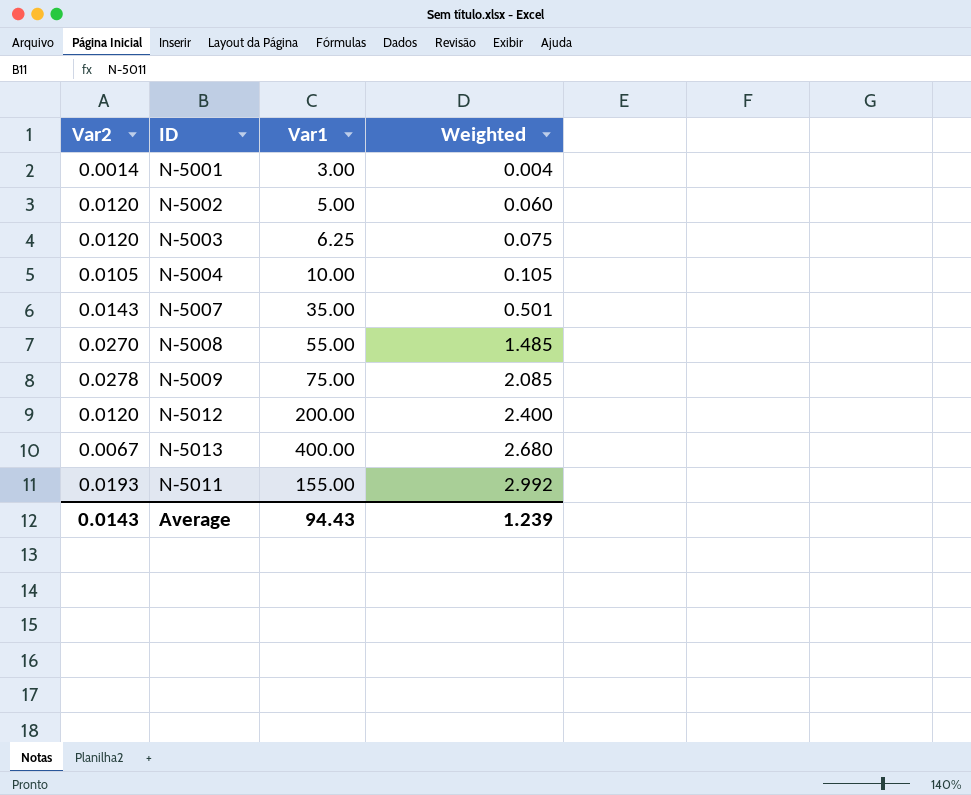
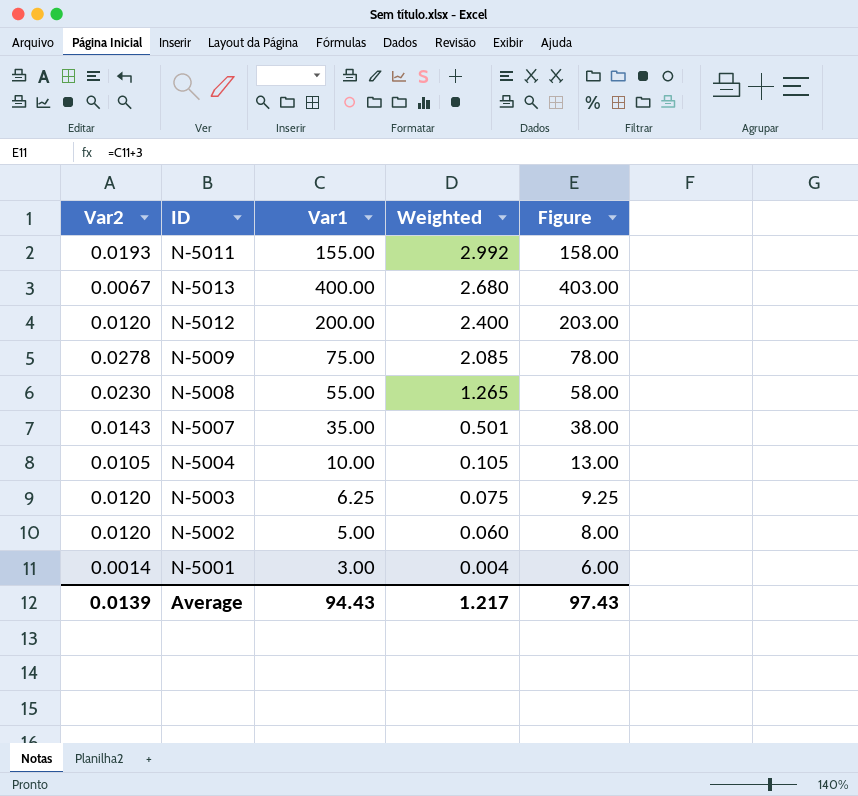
row order: Weighted ascending -> Weighted descending
column Figure | formula: none -> [Var1] + 3
N-5008 | Var2: 0.0270 -> 0.0230
N-5008 | Weighted: 1.485 -> 1.265
Average | Var2: 0.0143 -> 0.0139
Average | Weighted: 1.239 -> 1.217

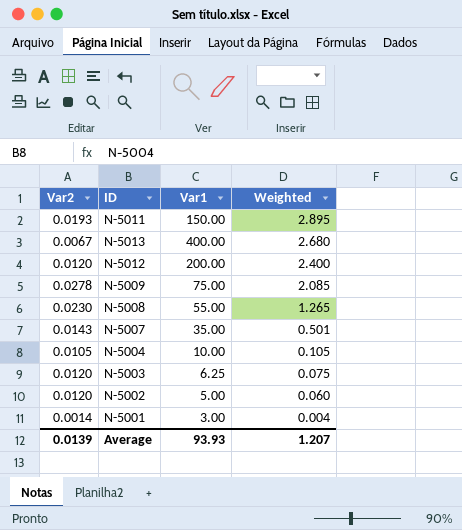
column Figure | formula: [Var1] + 3 -> none
N-5011 | Var1: 155.00 -> 150.00
N-5011 | Weighted: 2.992 -> 2.895
Average | Var1: 94.43 -> 93.93
Average | Weighted: 1.217 -> 1.207

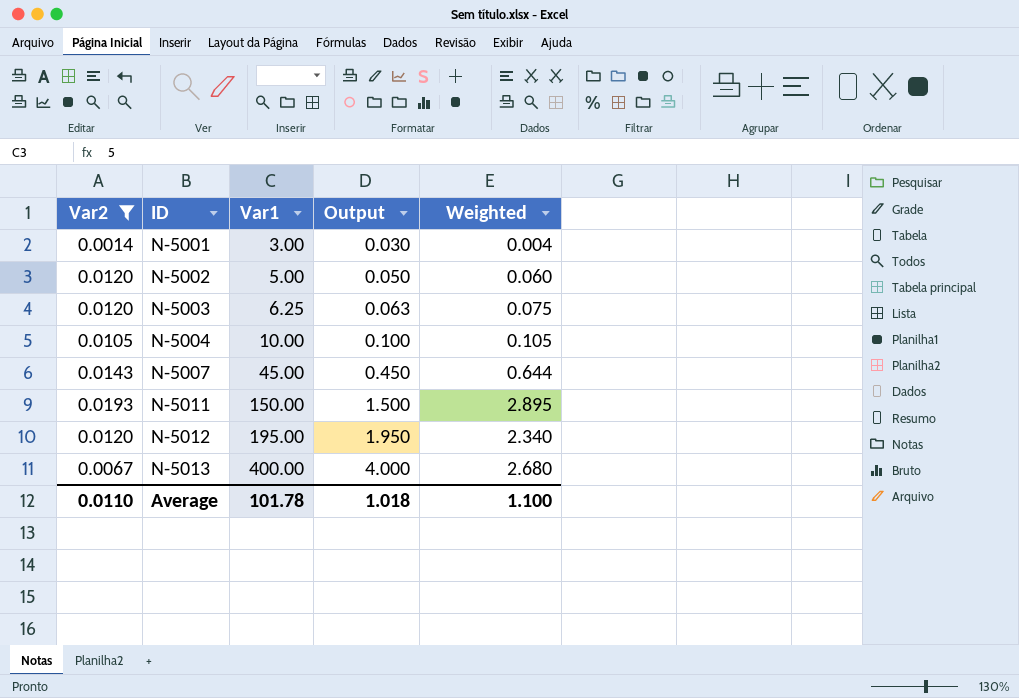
filter: none -> Var2 <= 0.0193
row order: Weighted descending -> ID ascending
column Output | formula: none -> [Var1] * 0.01
N-5007 | Var1: 35.00 -> 45.00
N-5007 | Weighted: 0.501 -> 0.644
N-5012 | Var1: 200.00 -> 195.00
N-5012 | Weighted: 2.400 -> 2.340
Average | Var2: 0.0139 -> 0.0110
Average | Var1: 93.93 -> 101.78
Average | Weighted: 1.207 -> 1.100

